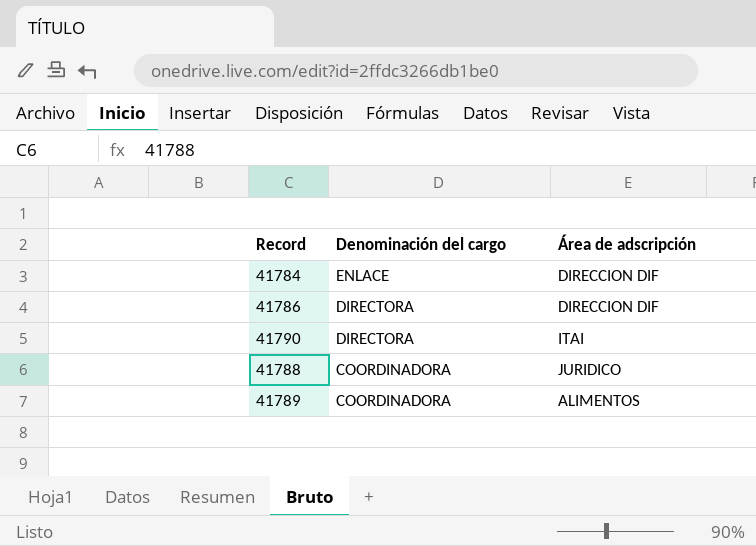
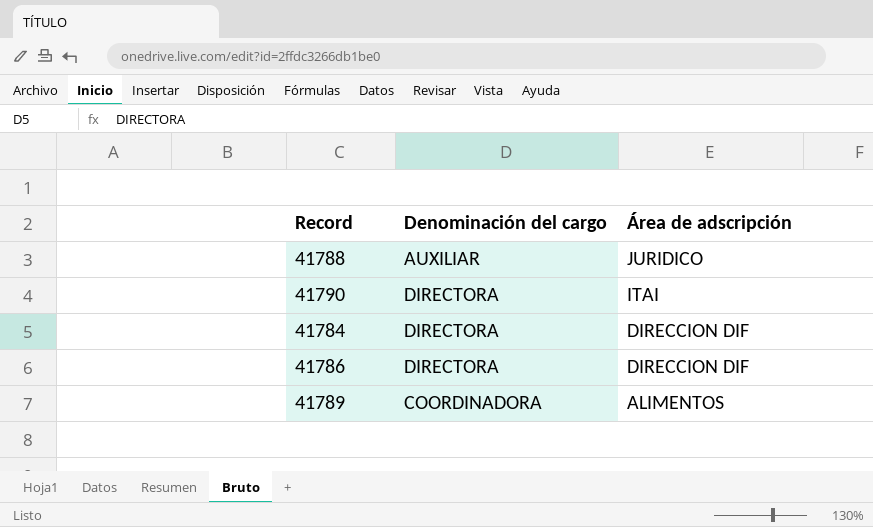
row order: Denominación del cargo descending -> Área de adscripción descending
41788 | Denominación del cargo: COORDINADORA -> AUXILIAR
41784 | Denominación del cargo: ENLACE -> DIRECTORA

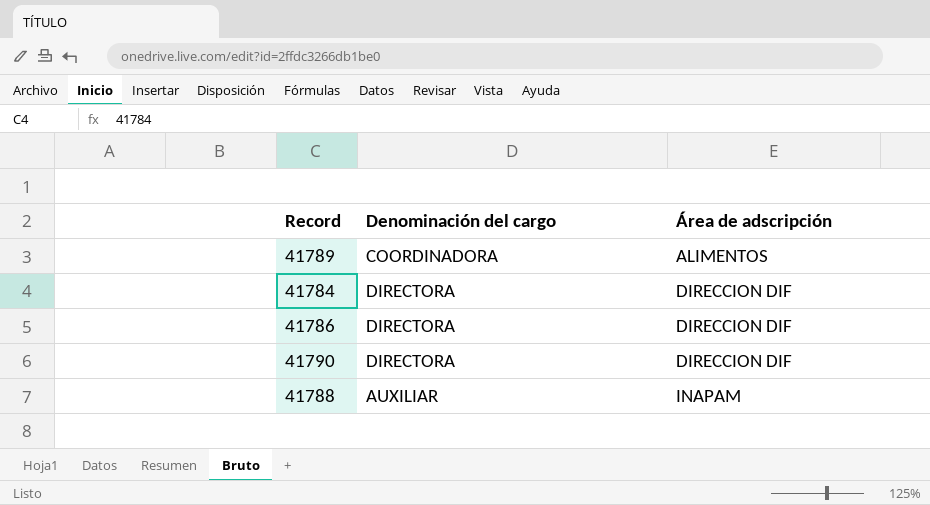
row order: Área de adscripción descending -> Área de adscripción ascending
41790 | Área de adscripción: ITAI -> DIRECCION DIF
41788 | Área de adscripción: JURIDICO -> INAPAM

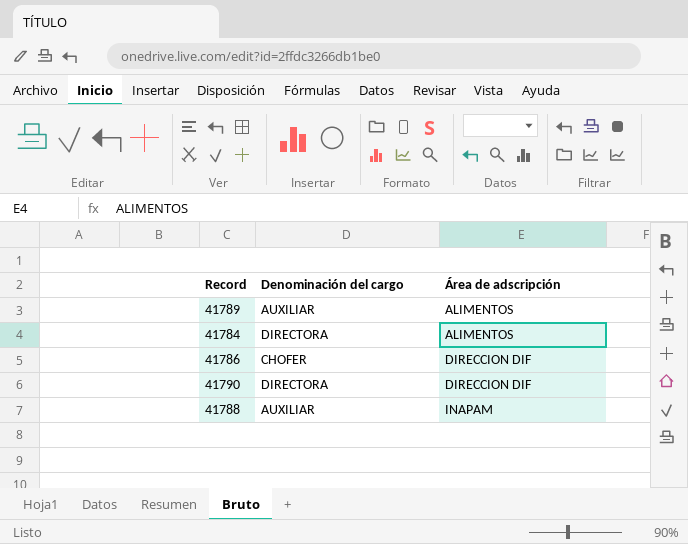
41789 | Denominación del cargo: COORDINADORA -> AUXILIAR
41784 | Área de adscripción: DIRECCION DIF -> ALIMENTOS
41786 | Denominación del cargo: DIRECTORA -> CHOFER

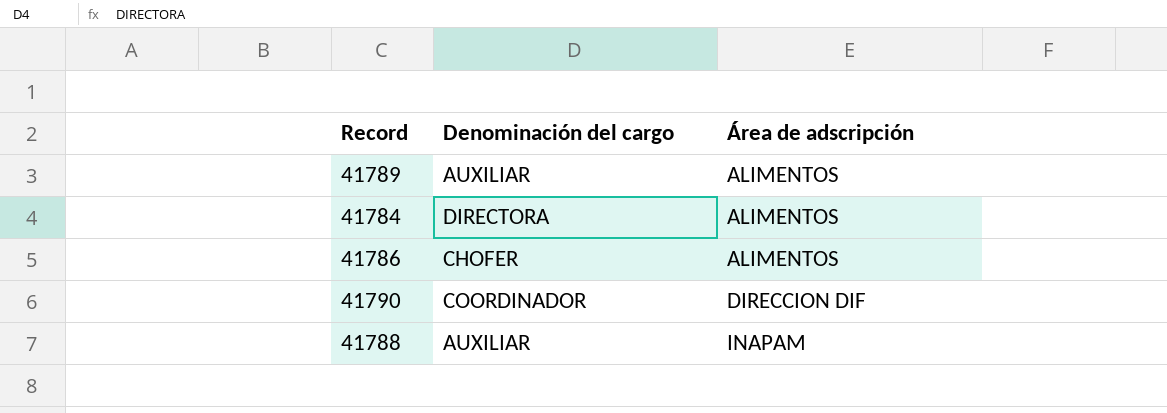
41786 | Área de adscripción: DIRECCION DIF -> ALIMENTOS
41790 | Denominación del cargo: DIRECTORA -> COORDINADOR

